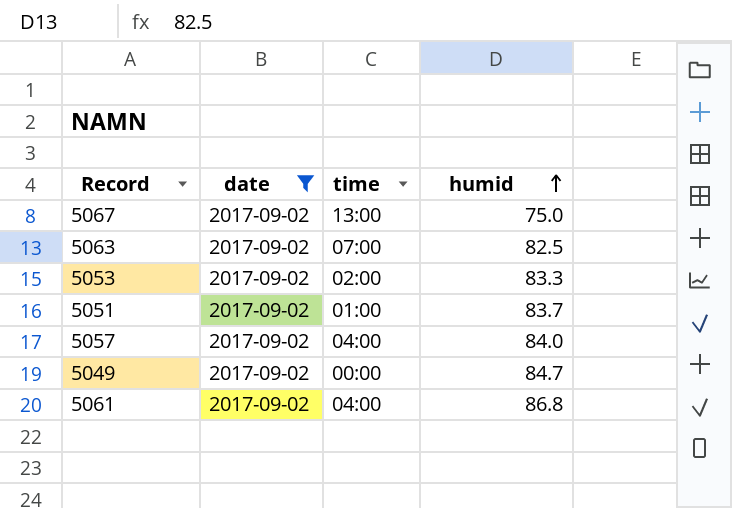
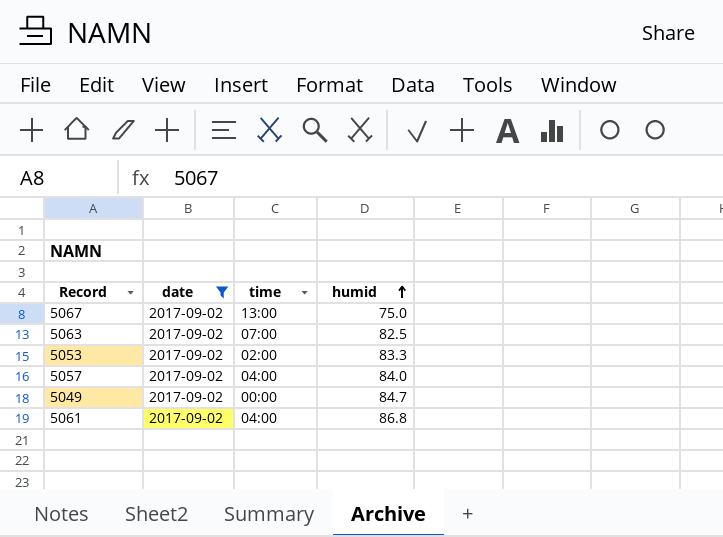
row 5051: 2017-09-02 | 01:00 | 83.7 -> none

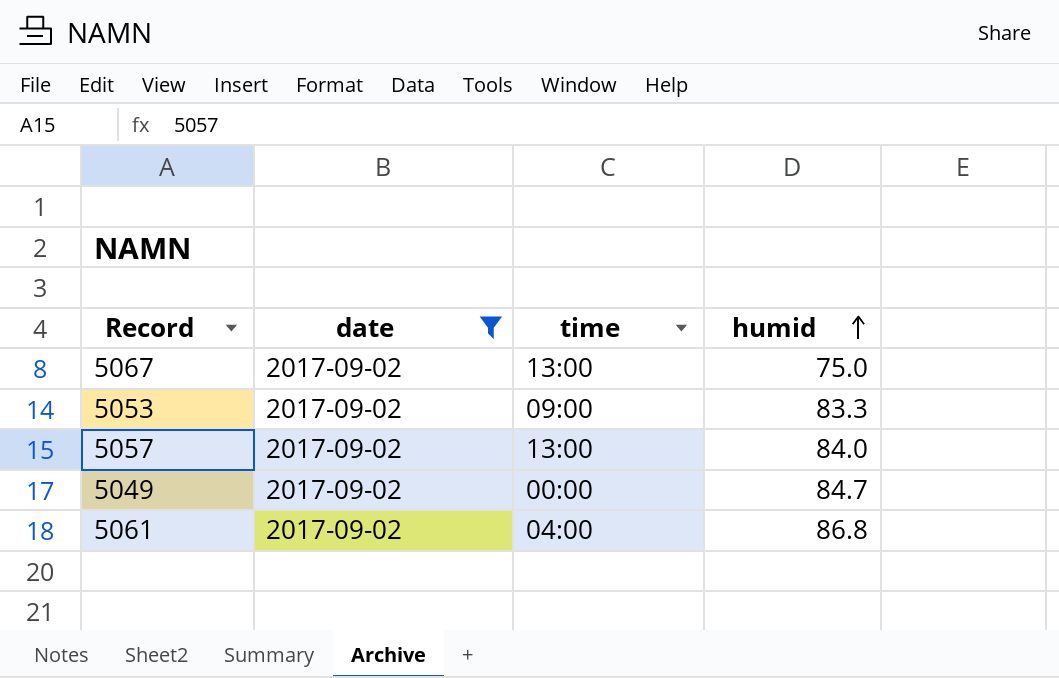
row 5063: 2017-09-02 | 07:00 | 82.5 -> none
5053 | time: 02:00 -> 09:00
5057 | time: 04:00 -> 13:00

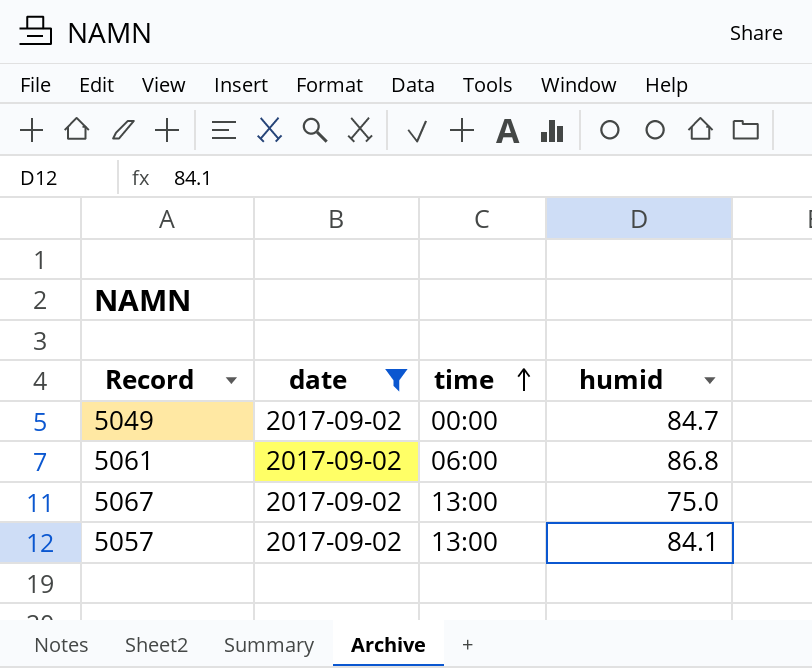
row order: humid ascending -> time ascending
row 5053: 2017-09-02 | 09:00 | 83.3 -> none
5061 | time: 04:00 -> 06:00
5057 | humid: 84.0 -> 84.1

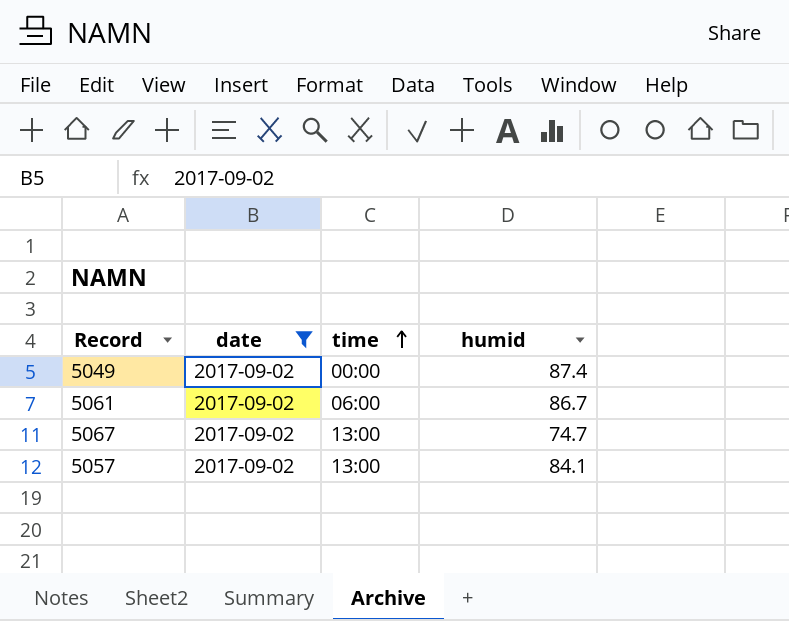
5049 | humid: 84.7 -> 87.4
5061 | humid: 86.8 -> 86.7
5067 | humid: 75.0 -> 74.7

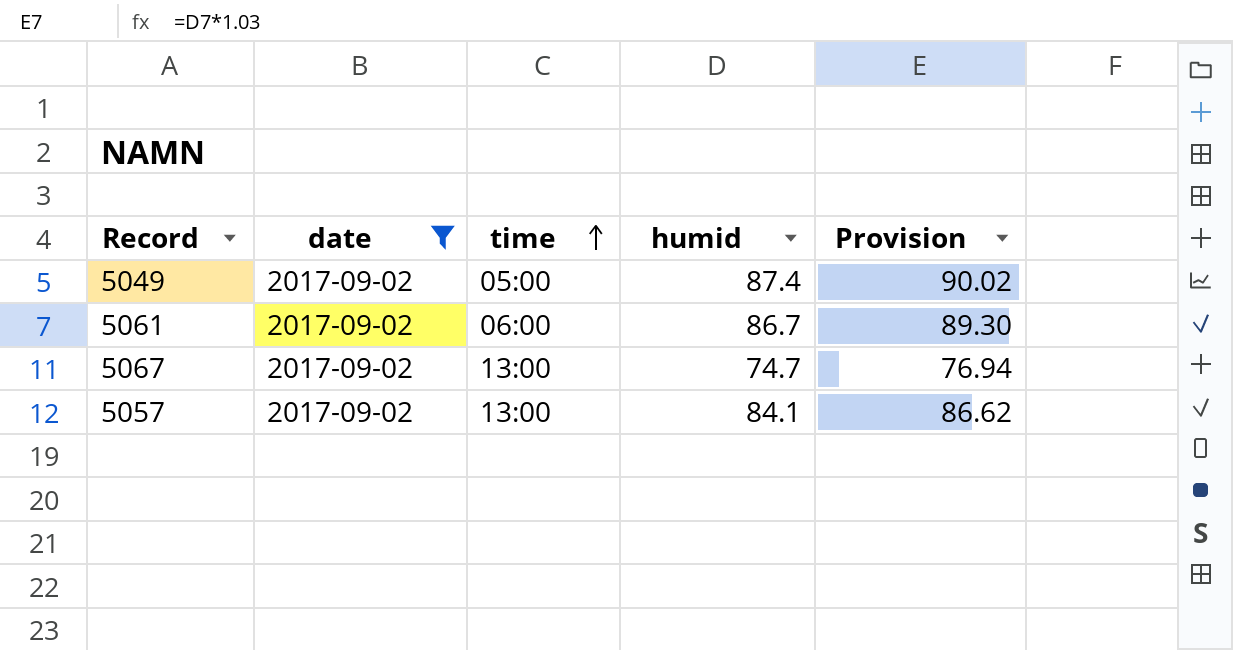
column Provision | formula: none -> [humid] * 1.03
5049 | time: 00:00 -> 05:00

